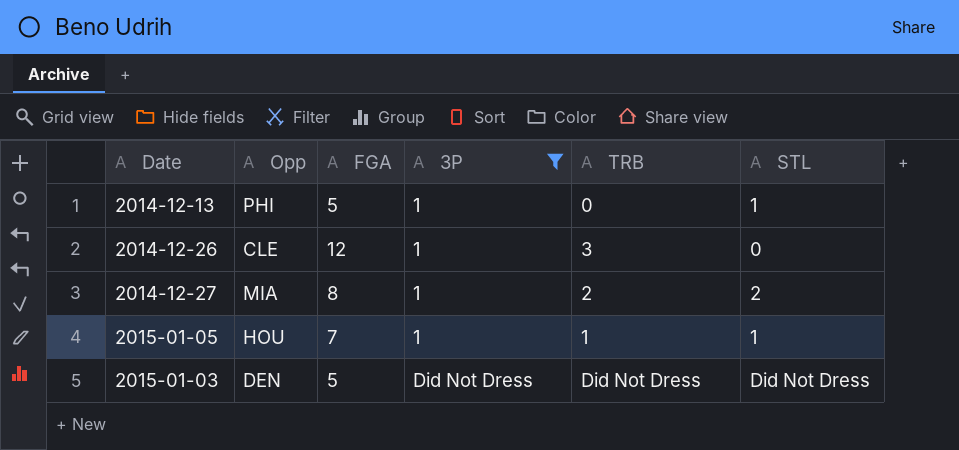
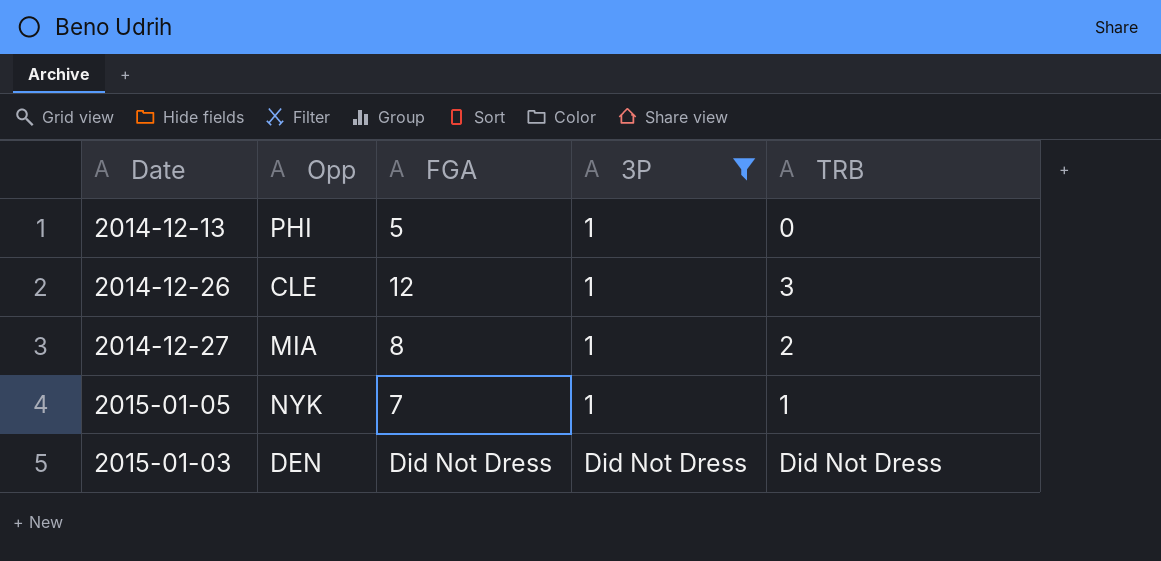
column STL | position: 6 -> none
2015-01-05 | Opp: HOU -> NYK
2015-01-03 | FGA: 5 -> Did Not Dress

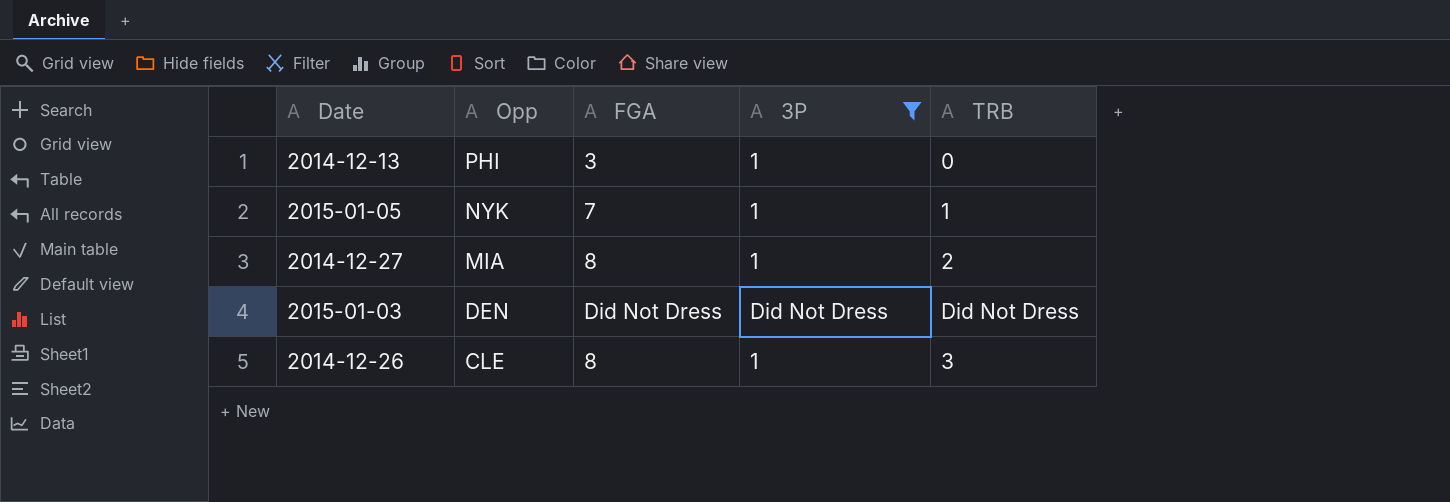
row order: 3P ascending -> Opp descending
2014-12-13 | FGA: 5 -> 3
2014-12-26 | FGA: 12 -> 8

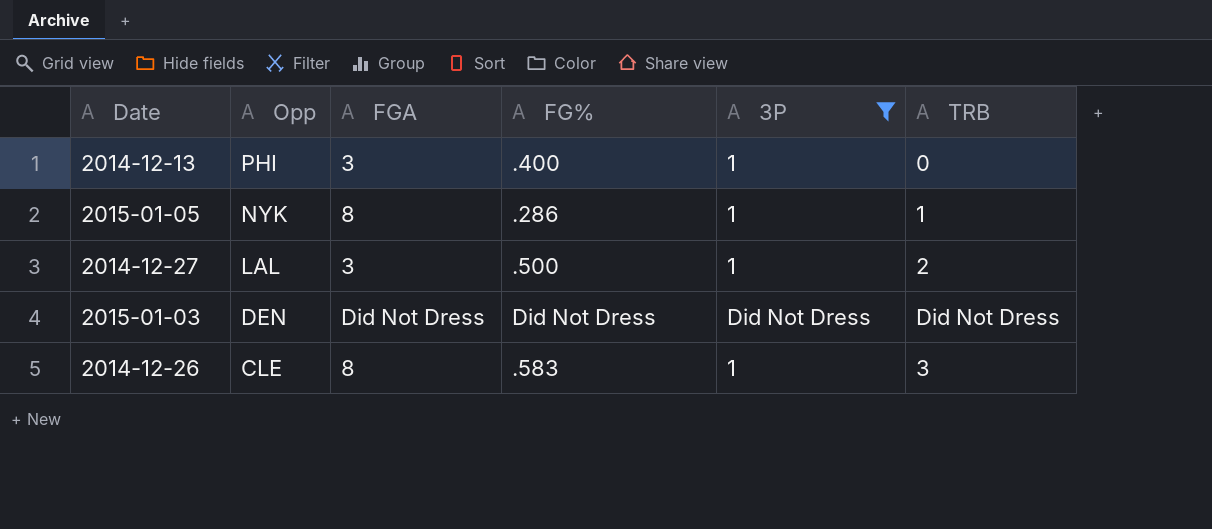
column FG% | position: none -> 4
2015-01-05 | FGA: 7 -> 8
2014-12-27 | Opp: MIA -> LAL
2014-12-27 | FGA: 8 -> 3

